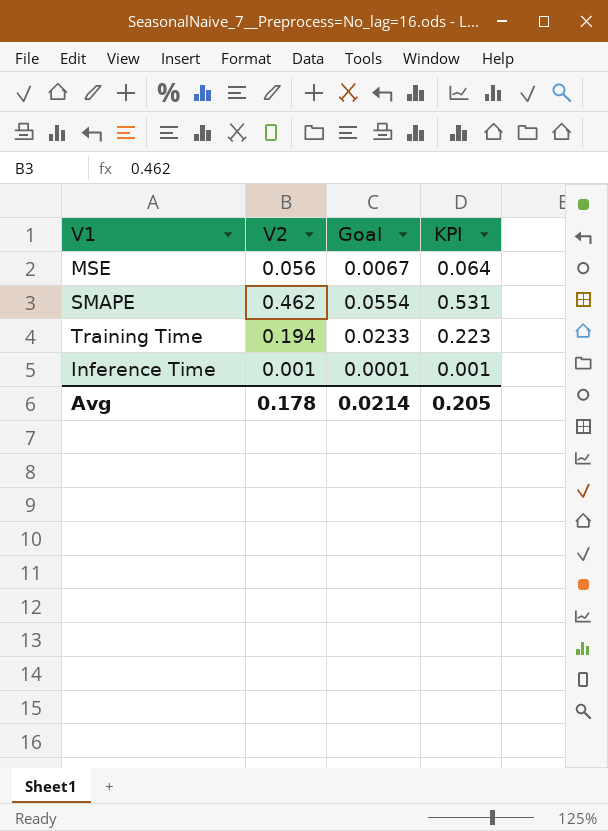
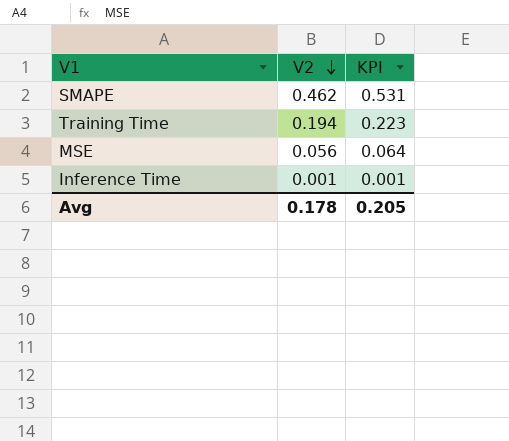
row order: none -> V2 descending
column Goal | formula: [V2] * 0.12 -> none

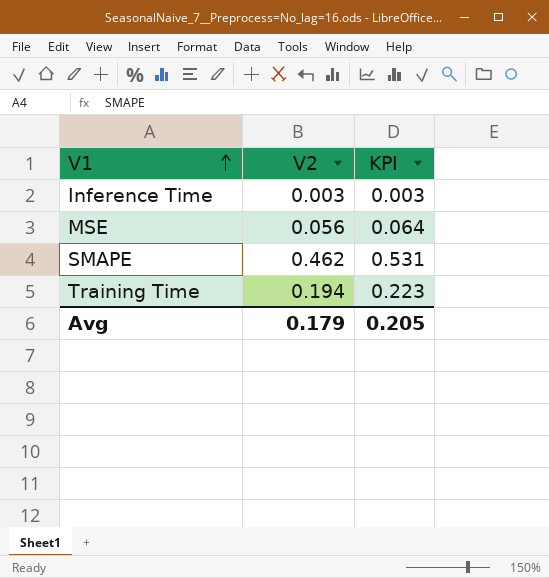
row order: V2 descending -> V1 ascending
Inference Time | V2: 0.001 -> 0.003
Inference Time | KPI: 0.001 -> 0.003
Avg | V2: 0.178 -> 0.179

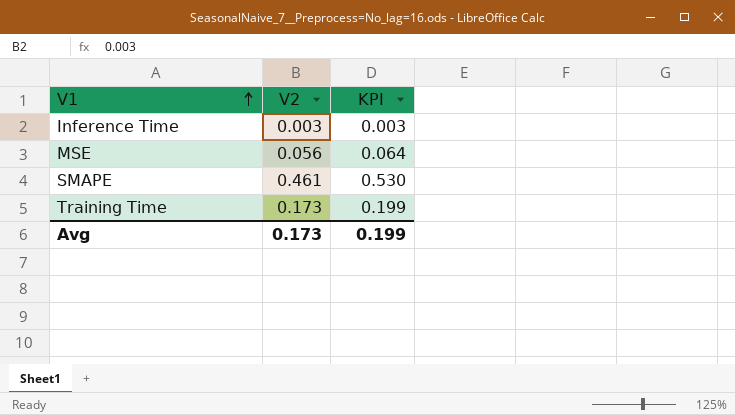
SMAPE | V2: 0.462 -> 0.461
SMAPE | KPI: 0.531 -> 0.530
Training Time | V2: 0.194 -> 0.173
Training Time | KPI: 0.223 -> 0.199
Avg | V2: 0.179 -> 0.173
Avg | KPI: 0.205 -> 0.199

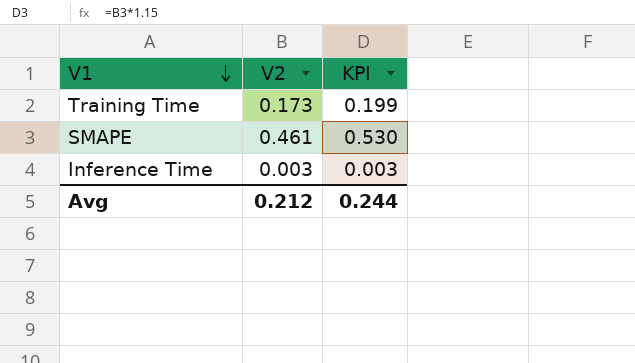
row order: V1 ascending -> V1 descending
row MSE: 0.056 | 0.064 -> none
Avg | V2: 0.173 -> 0.212
Avg | KPI: 0.199 -> 0.244

